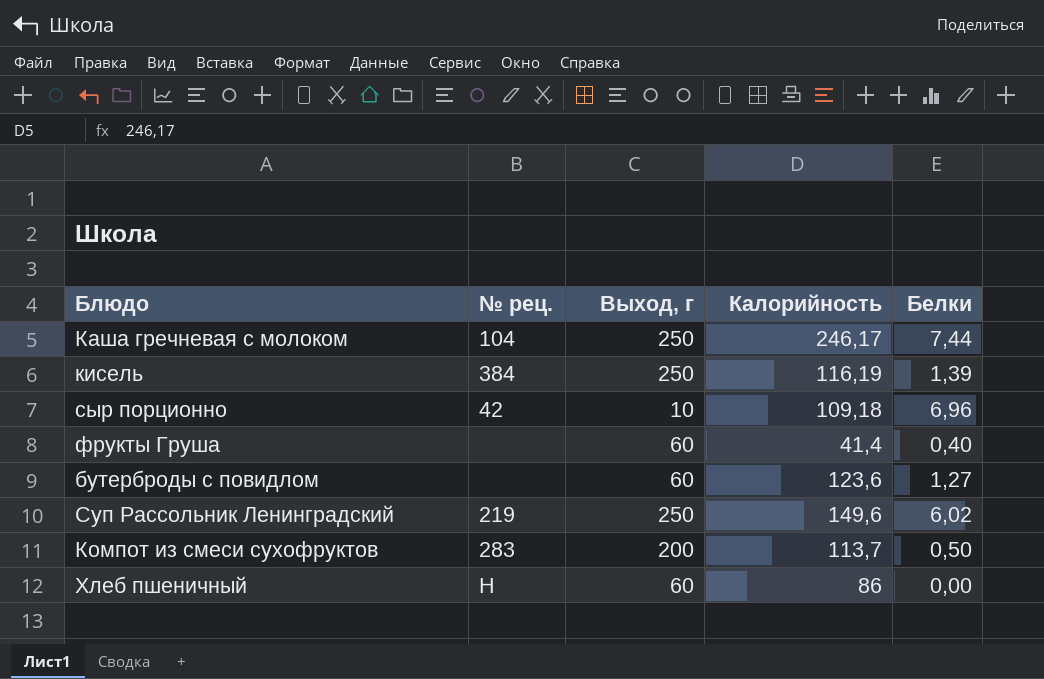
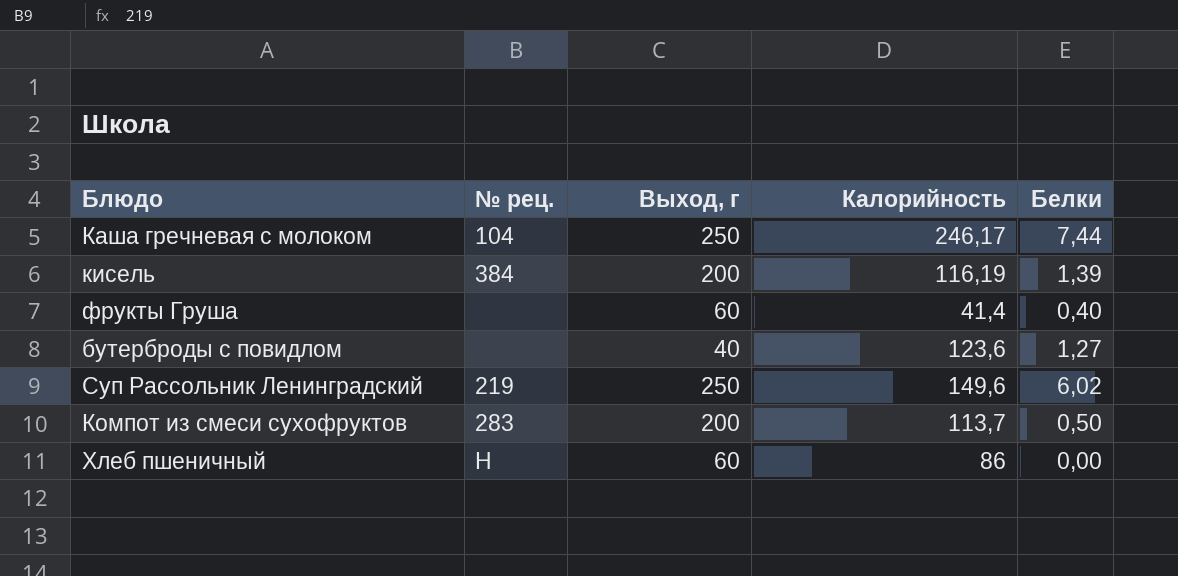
row сыр порционно: 42 | 10 | 109,18 | 6,96 -> none
кисель | Выход, г: 250 -> 200
бутерброды с повидлом | Выход, г: 60 -> 40

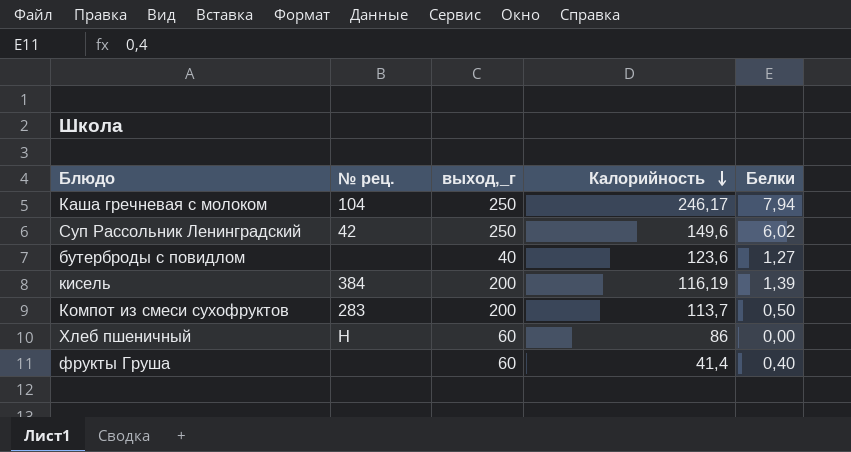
row order: none -> Калорийность descending
column name: Выход, г -> выход,_г
Каша гречневая с молоком | Белки: 7,44 -> 7,94
Суп Рассольник Ленинградский | № рец.: 219 -> 42

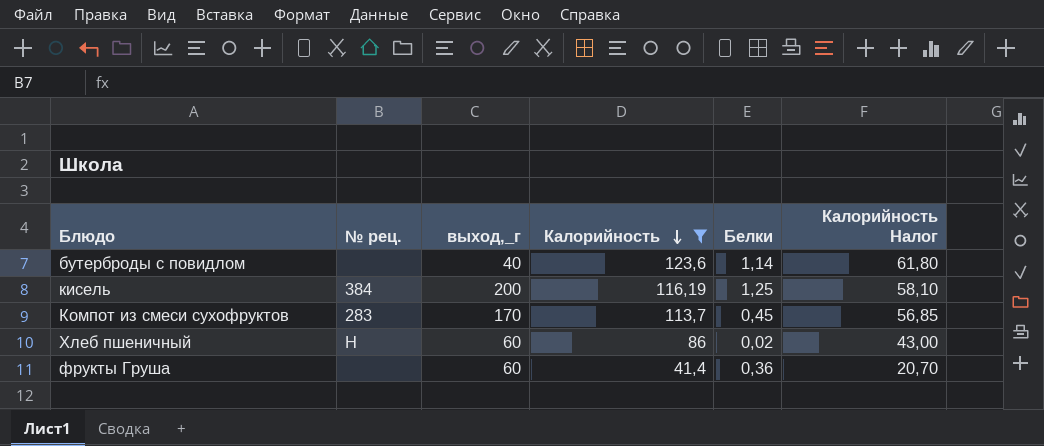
filter: none -> Калорийность <= 123,6
column Калорийность Налог | formula: none -> [Калорийность] * 0,5
бутерброды с повидлом | Белки: 1,27 -> 1,14
кисель | Белки: 1,39 -> 1,25
Компот из смеси сухофруктов | выход,_г: 200 -> 170
Компот из смеси сухофруктов | Белки: 0,50 -> 0,45
Хлеб пшеничный | Белки: 0,00 -> 0,02
фрукты Груша | Белки: 0,40 -> 0,36

